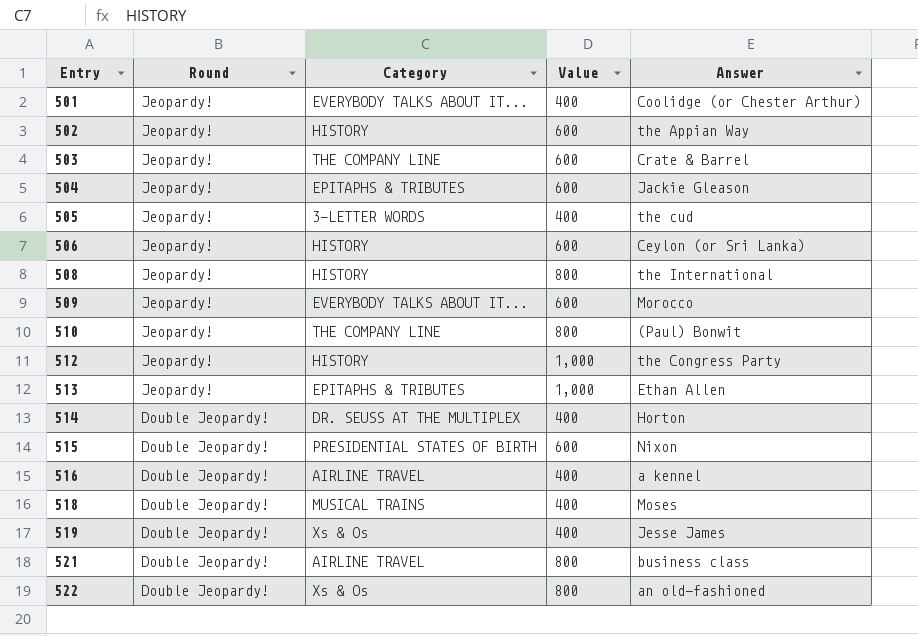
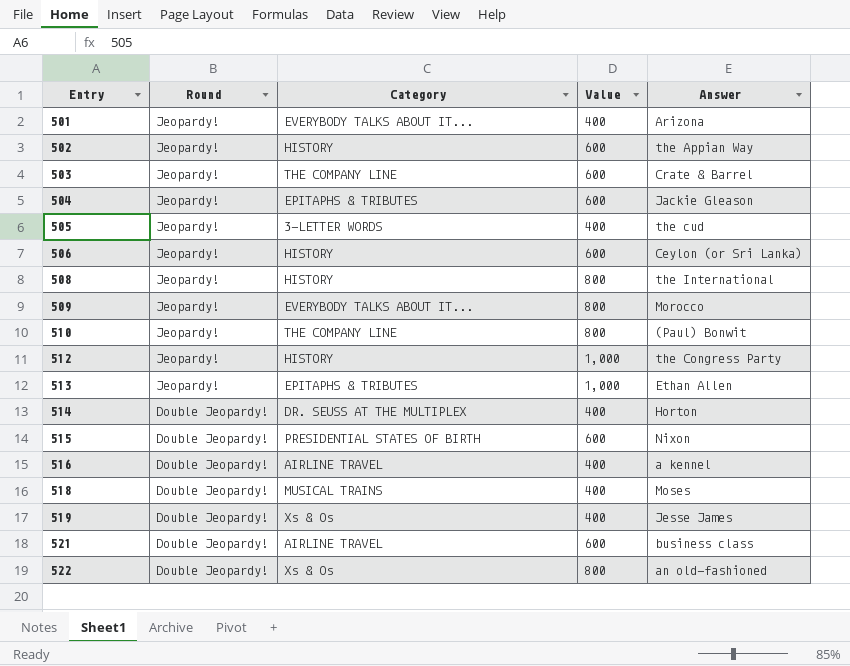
501 | Answer: Coolidge (or Chester Arthur) -> Arizona
509 | Value: 600 -> 800
521 | Value: 800 -> 600

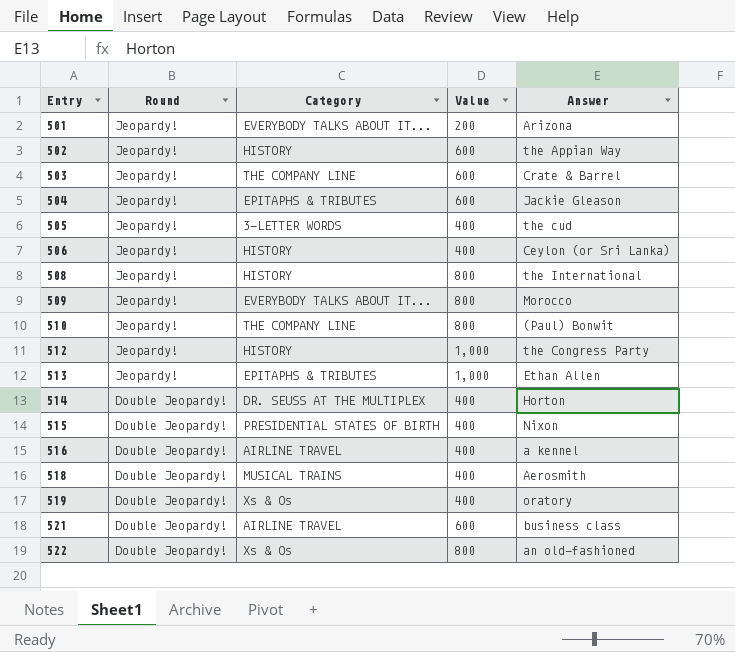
501 | Value: 400 -> 200
506 | Value: 600 -> 400
515 | Value: 600 -> 400
518 | Answer: Moses -> Aerosmith
519 | Answer: Jesse James -> oratory

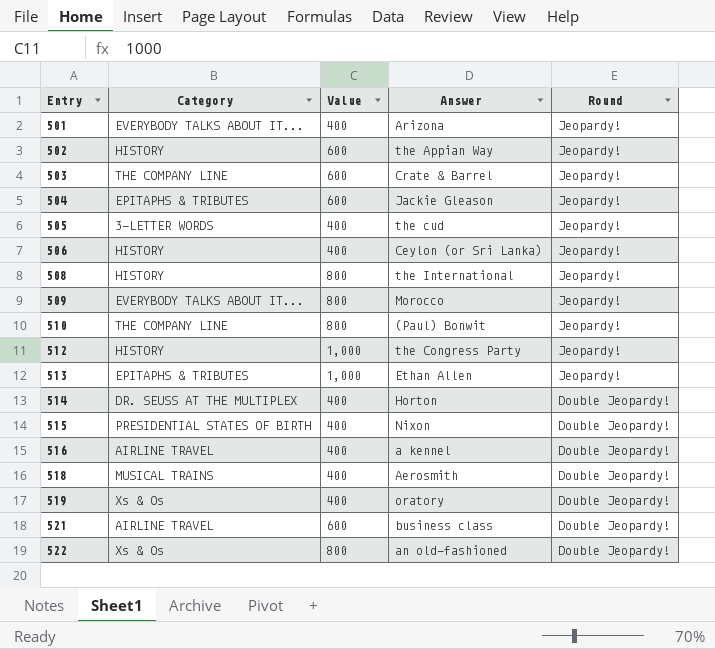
column Round | position: 2 -> 5
501 | Value: 200 -> 400

